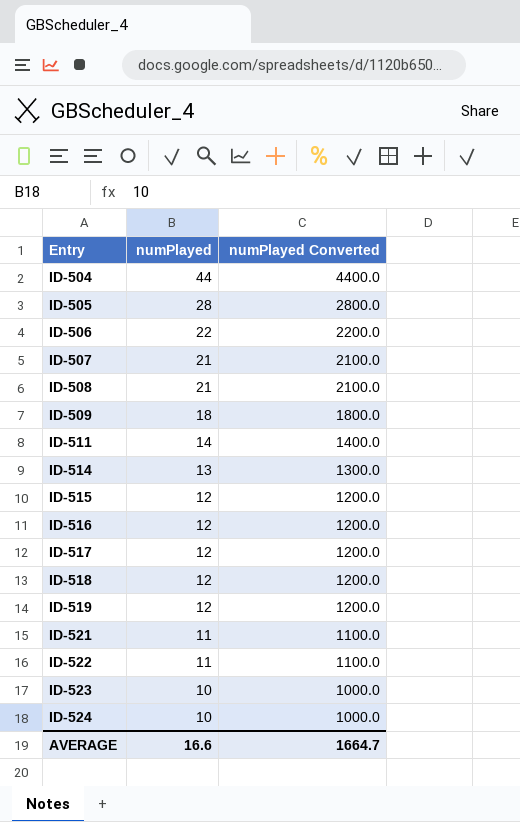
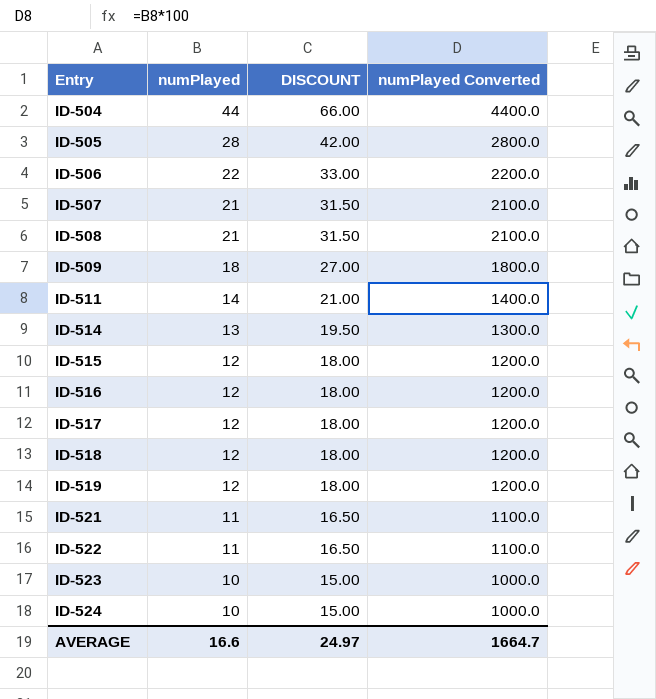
column DISCOUNT | formula: none -> [numPlayed] * 1.5

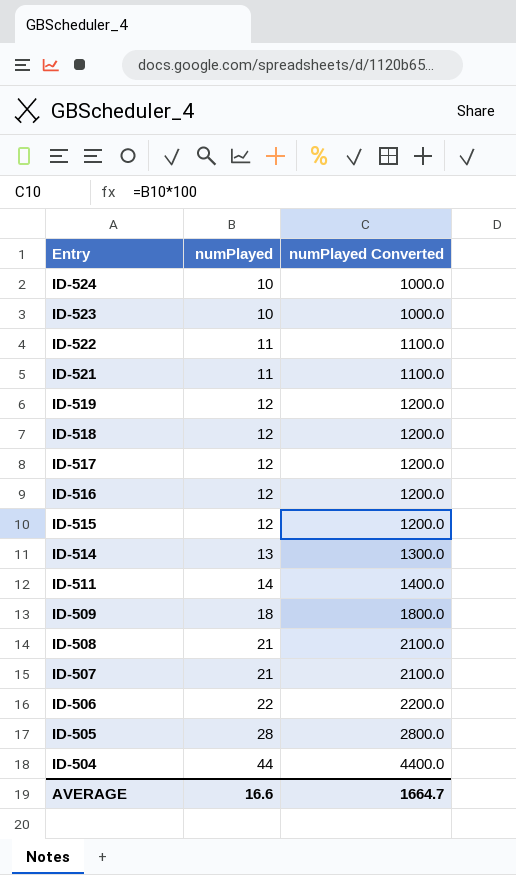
row order: Entry ascending -> Entry descending
column DISCOUNT | formula: [numPlayed] * 1.5 -> none

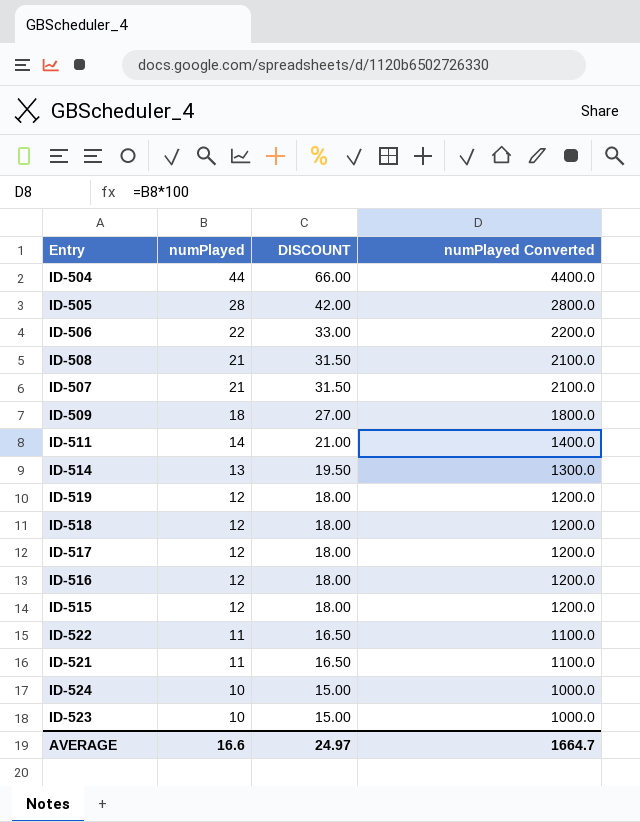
row order: Entry descending -> numPlayed descending
column DISCOUNT | formula: none -> [numPlayed] * 1.5

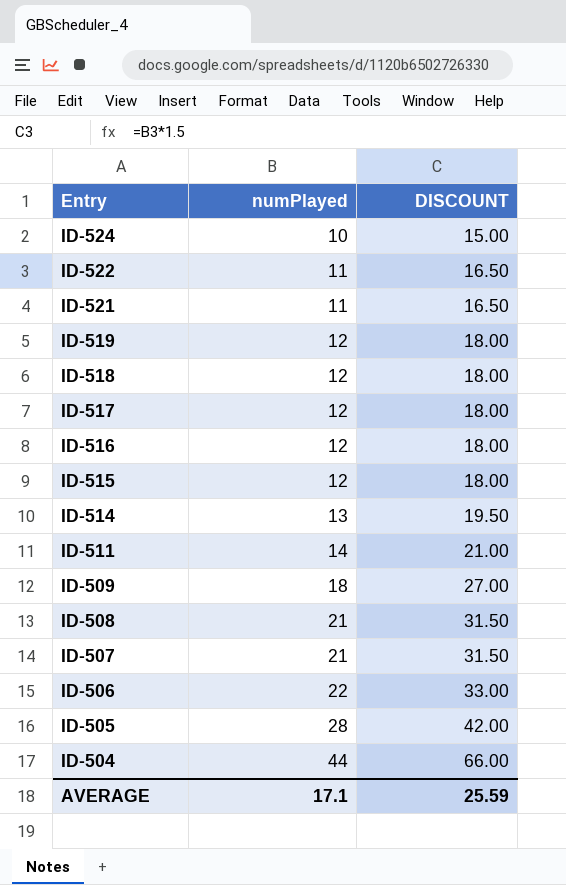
row order: numPlayed descending -> Entry descending
column numPlayed Converted | formula: [numPlayed] * 100 -> none
row ID-523: 10 | 15.00 | 1000.0 -> none
AVERAGE | numPlayed: 16.6 -> 17.1
AVERAGE | DISCOUNT: 24.97 -> 25.59

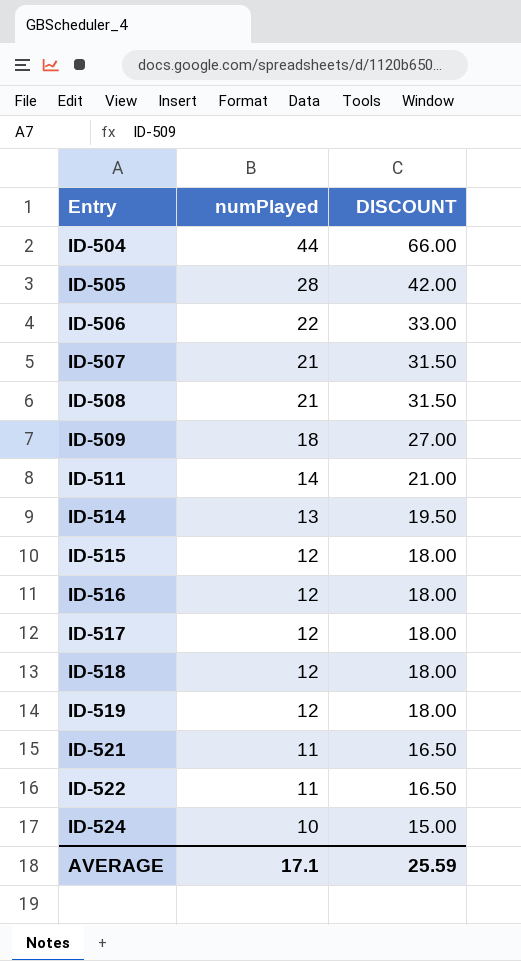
row order: Entry descending -> Entry ascending

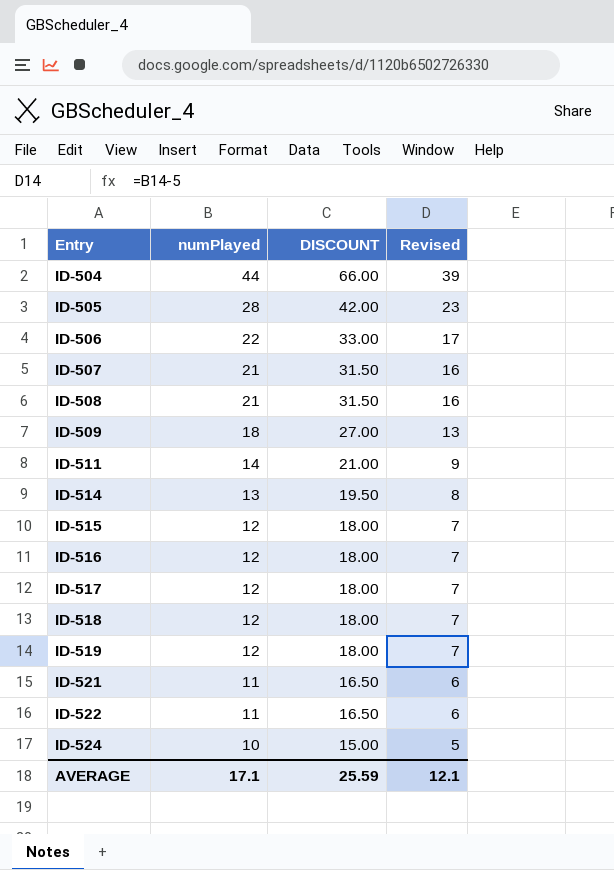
column Revised | formula: none -> [numPlayed] - 5

